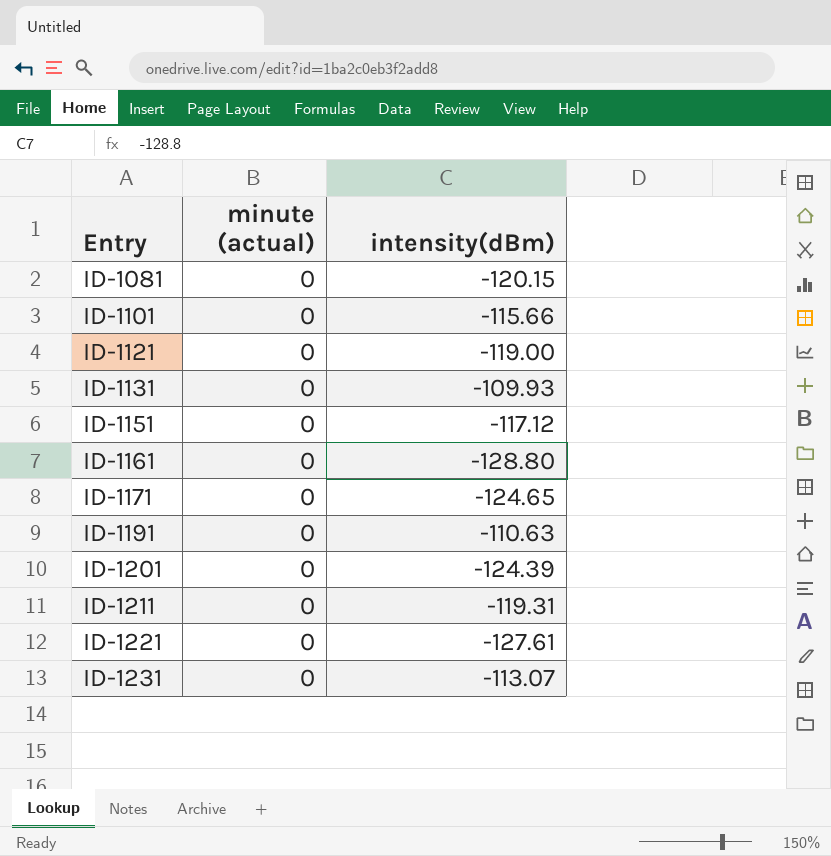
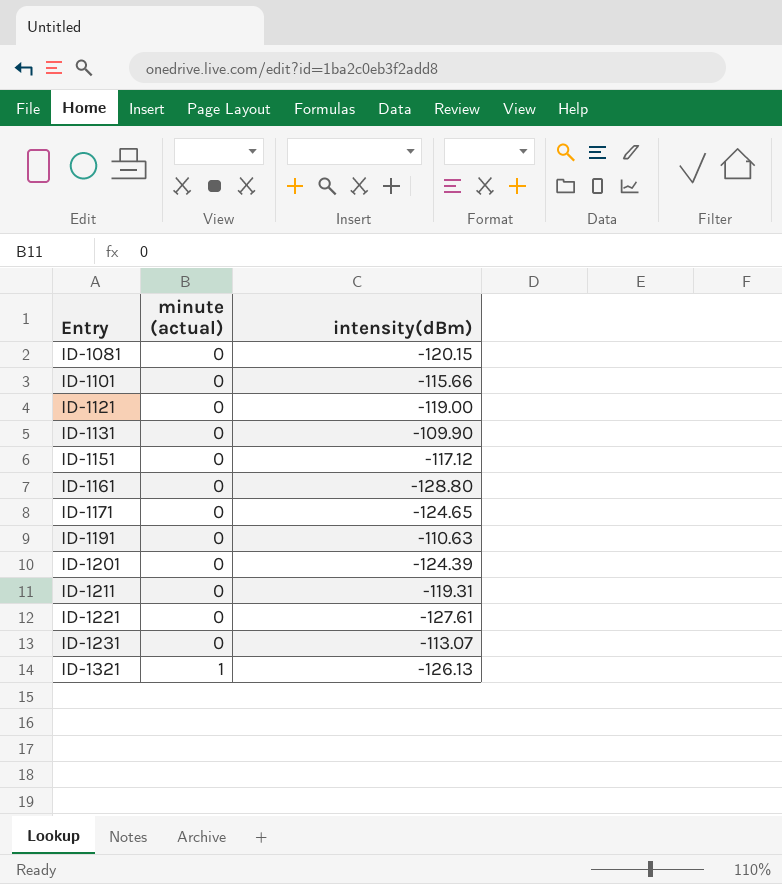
ID-1131 | intensity(dBm): -109.93 -> -109.90
row ID-1321: none -> 1 | -126.13

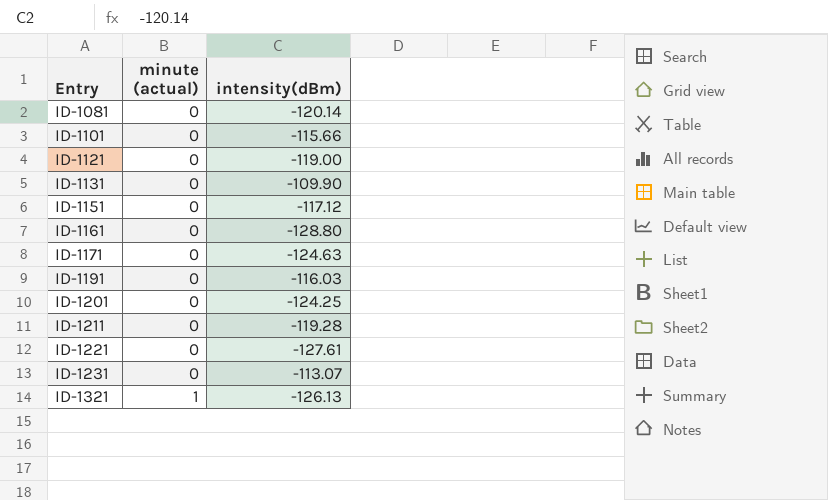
ID-1081 | intensity(dBm): -120.15 -> -120.14
ID-1171 | intensity(dBm): -124.65 -> -124.63
ID-1191 | intensity(dBm): -110.63 -> -116.03
ID-1201 | intensity(dBm): -124.39 -> -124.25
ID-1211 | intensity(dBm): -119.31 -> -119.28

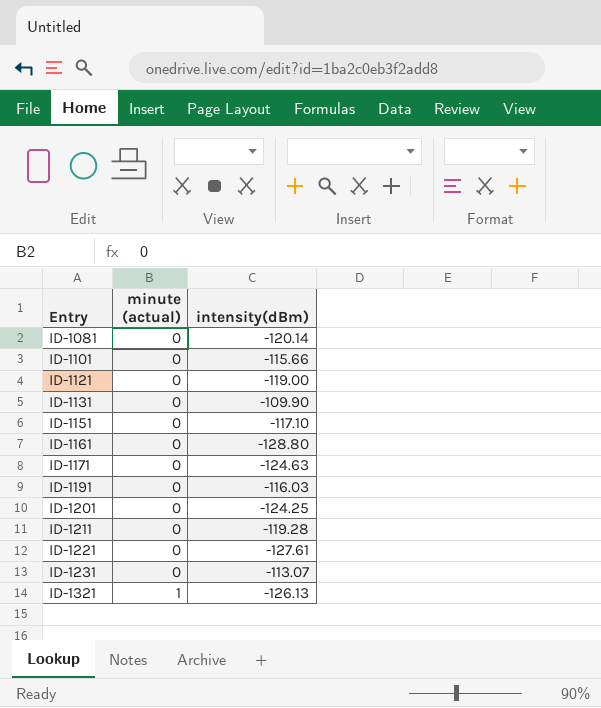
ID-1151 | intensity(dBm): -117.12 -> -117.10

